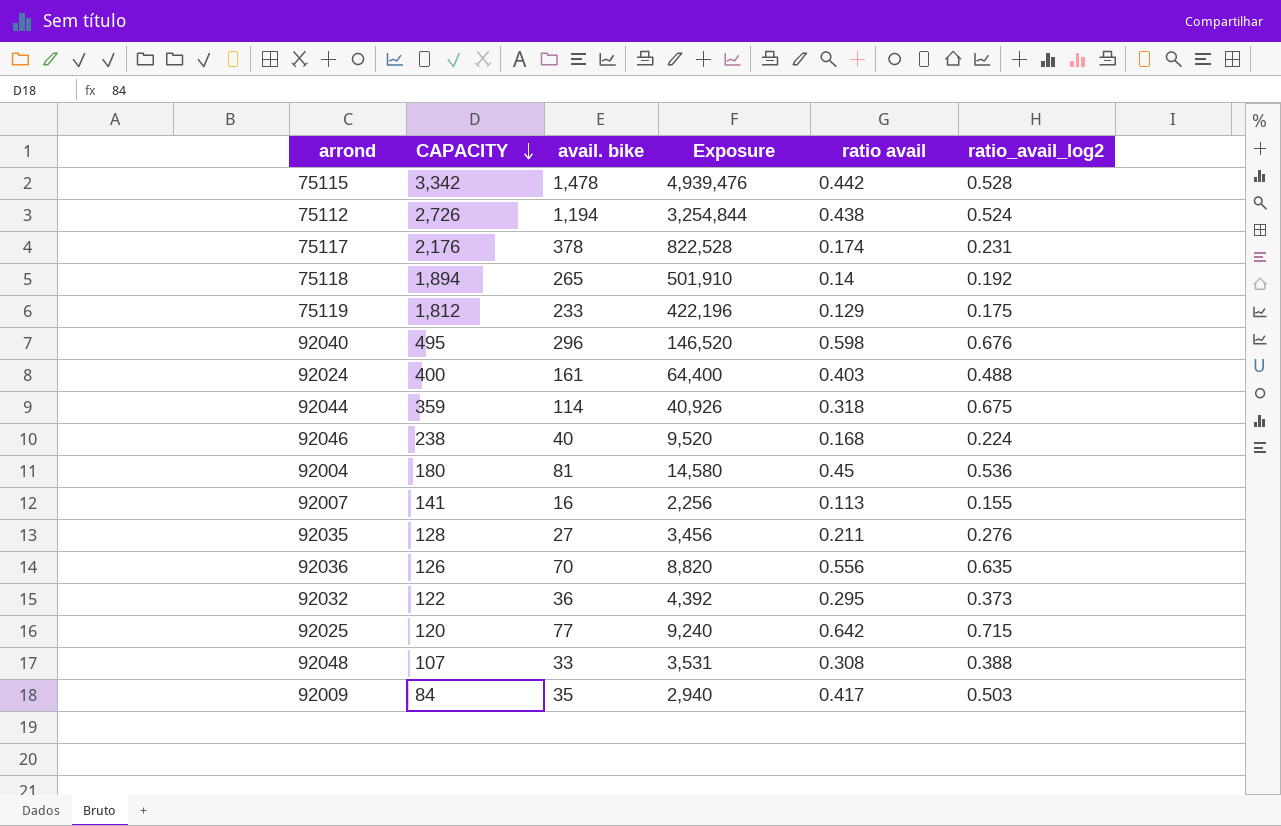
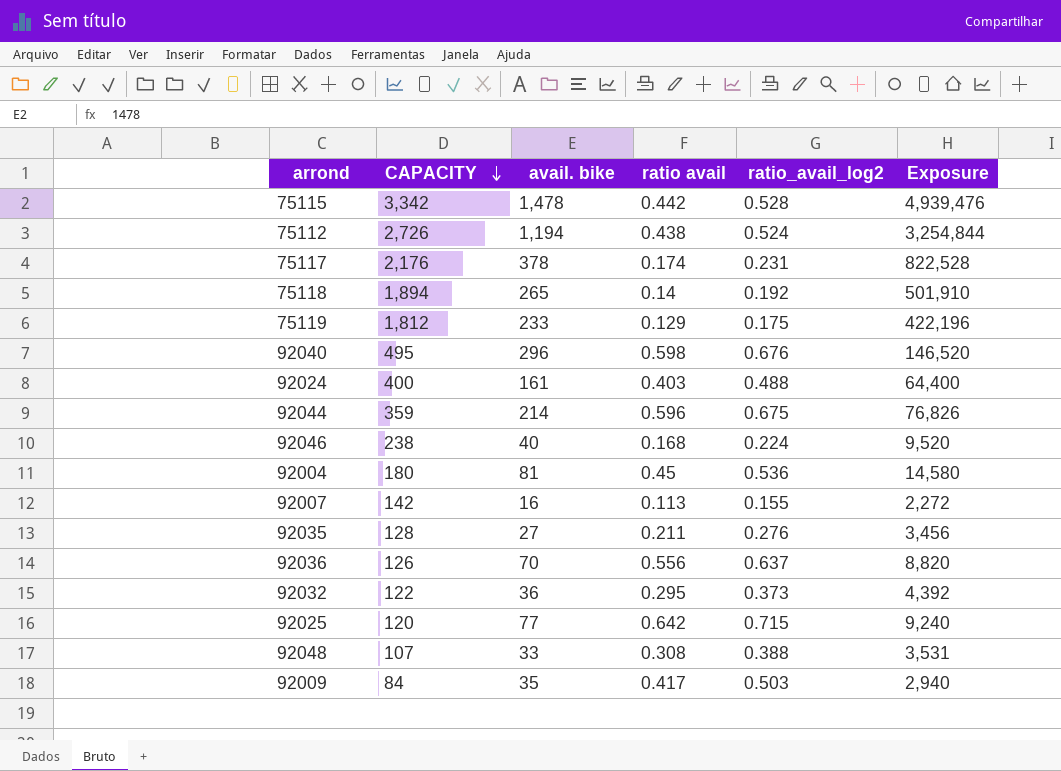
column Exposure | position: 4 -> 6
92044 | avail. bike: 114 -> 214
92044 | ratio avail: 0.318 -> 0.596
92044 | Exposure: 40,926 -> 76,826
92007 | CAPACITY: 141 -> 142
92007 | Exposure: 2,256 -> 2,272
92036 | ratio_avail_log2: 0.635 -> 0.637

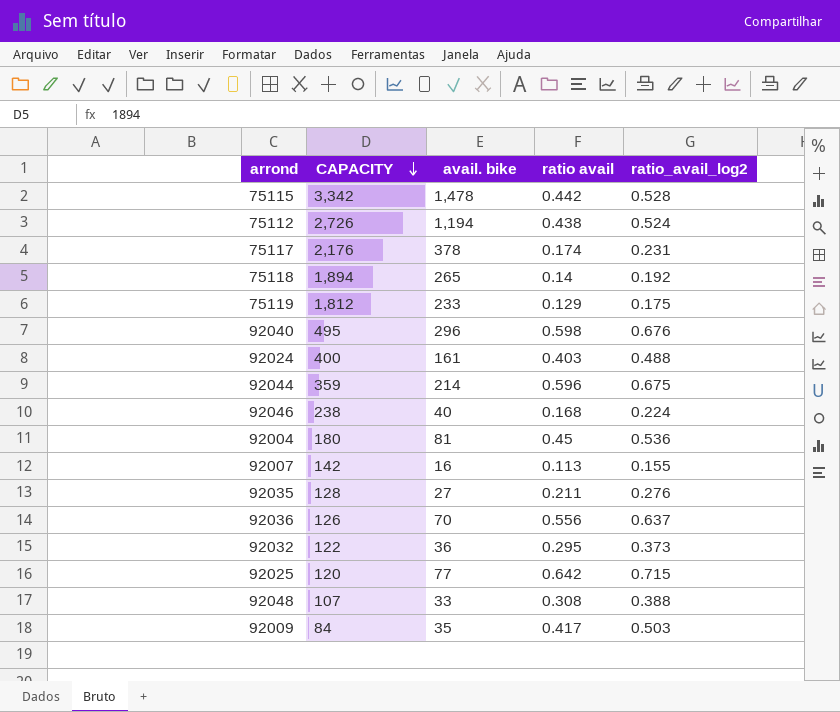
column Exposure | formula: [CAPACITY] * [avail. bike] -> none

